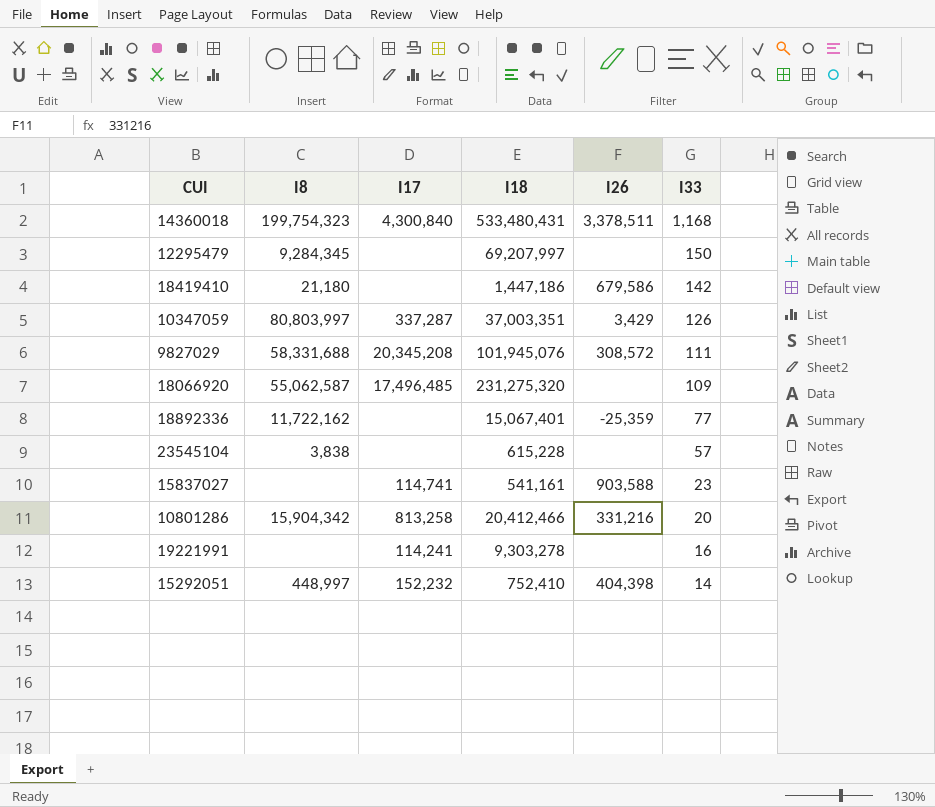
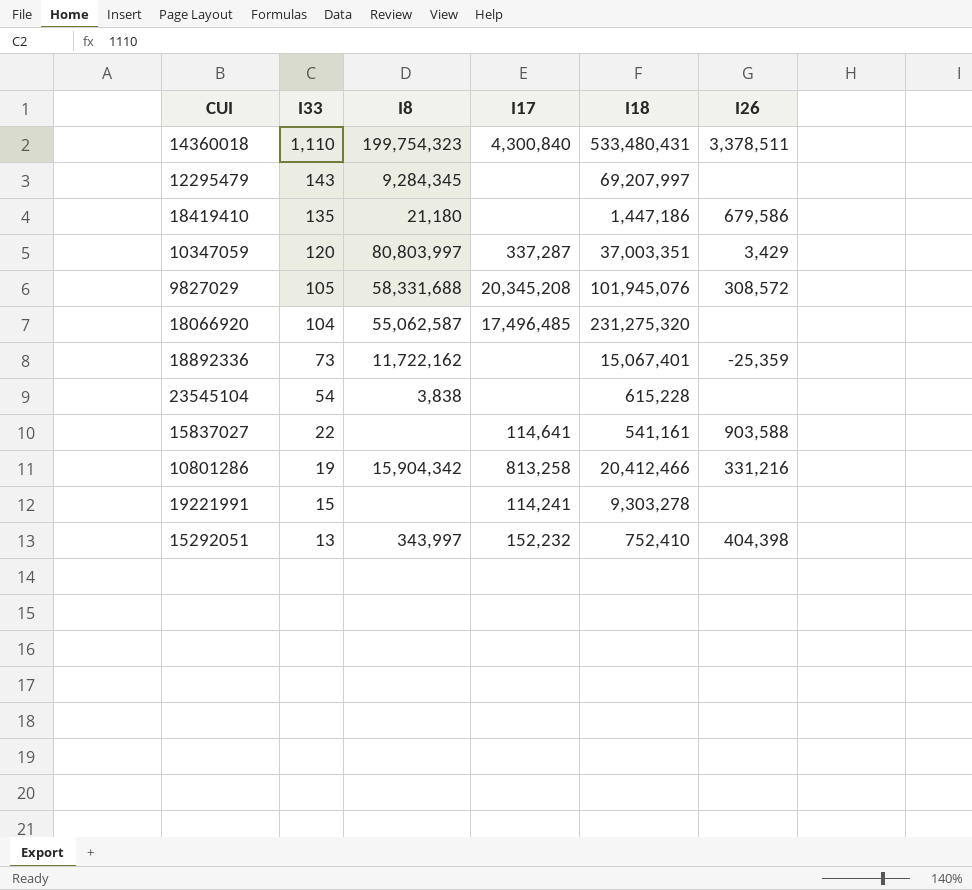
column I33 | position: 6 -> 2
14360018 | I33: 1,168 -> 1,110
12295479 | I33: 150 -> 143
18419410 | I33: 142 -> 135
10347059 | I33: 126 -> 120
9827029 | I33: 111 -> 105
18066920 | I33: 109 -> 104
18892336 | I33: 77 -> 73
23545104 | I33: 57 -> 54
15837027 | I33: 23 -> 22
15837027 | I17: 114,741 -> 114,641
10801286 | I33: 20 -> 19
19221991 | I33: 16 -> 15
15292051 | I33: 14 -> 13
15292051 | I8: 448,997 -> 343,997

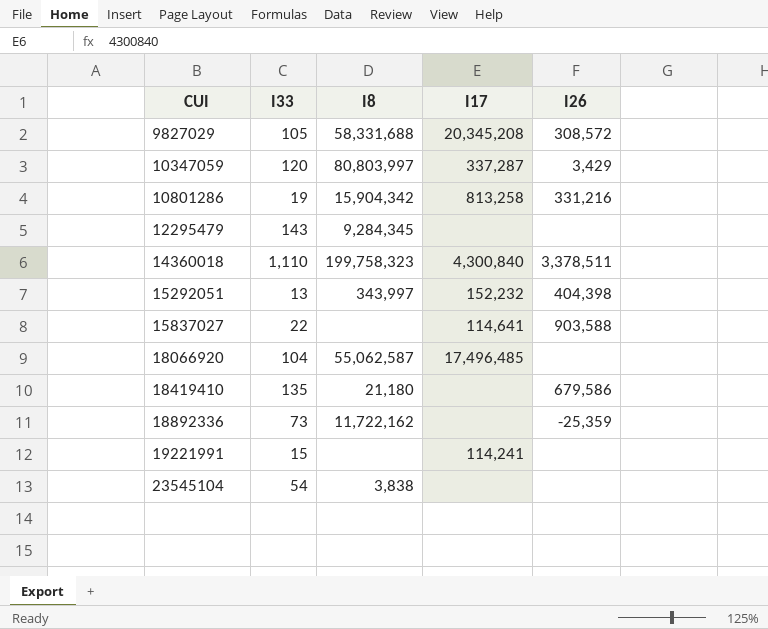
row order: I33 descending -> CUI ascending
column I18 | position: 5 -> none
14360018 | I8: 199,754,323 -> 199,758,323

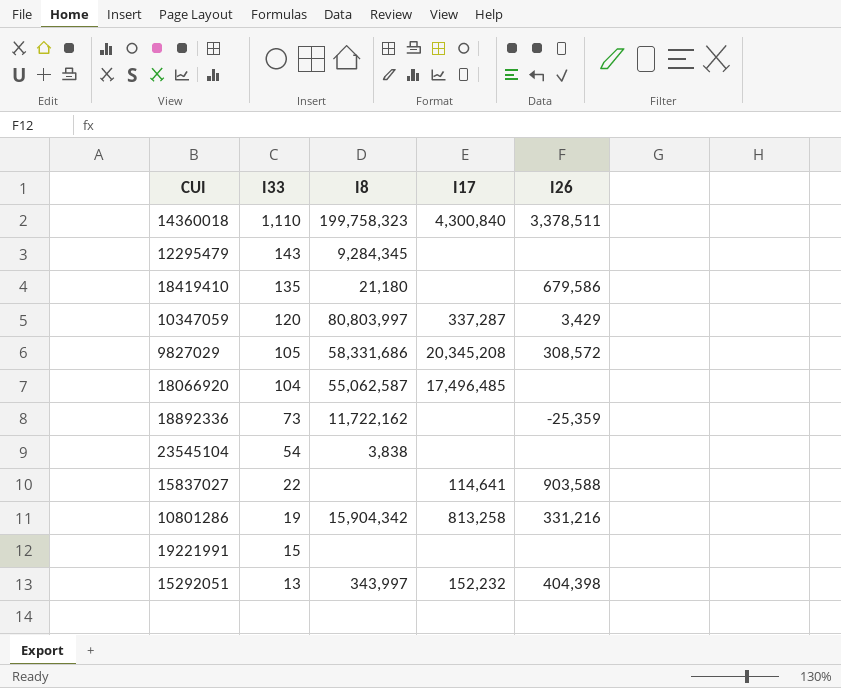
row order: CUI ascending -> I33 descending
9827029 | I8: 58,331,688 -> 58,331,686
19221991 | I17: 114,241 -> none

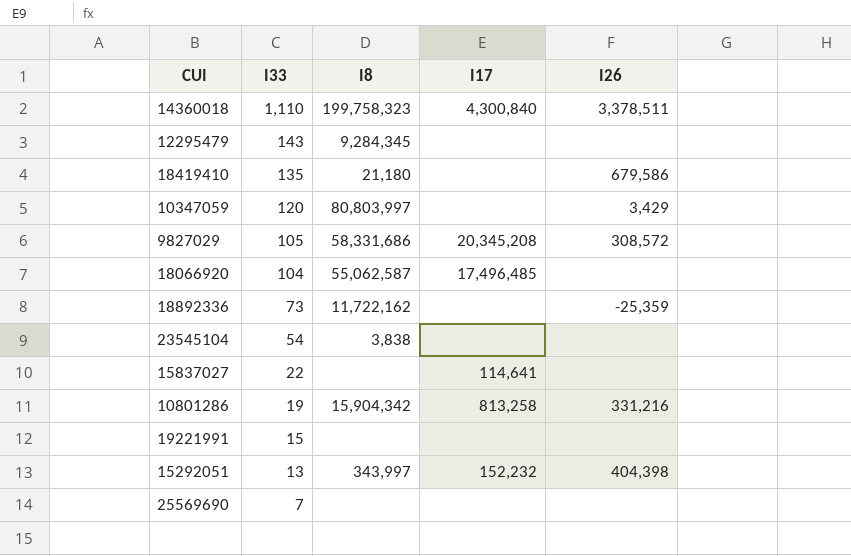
10347059 | I17: 337,287 -> none
15837027 | I26: 903,588 -> none
row 25569690: none -> 7 | none | none | none

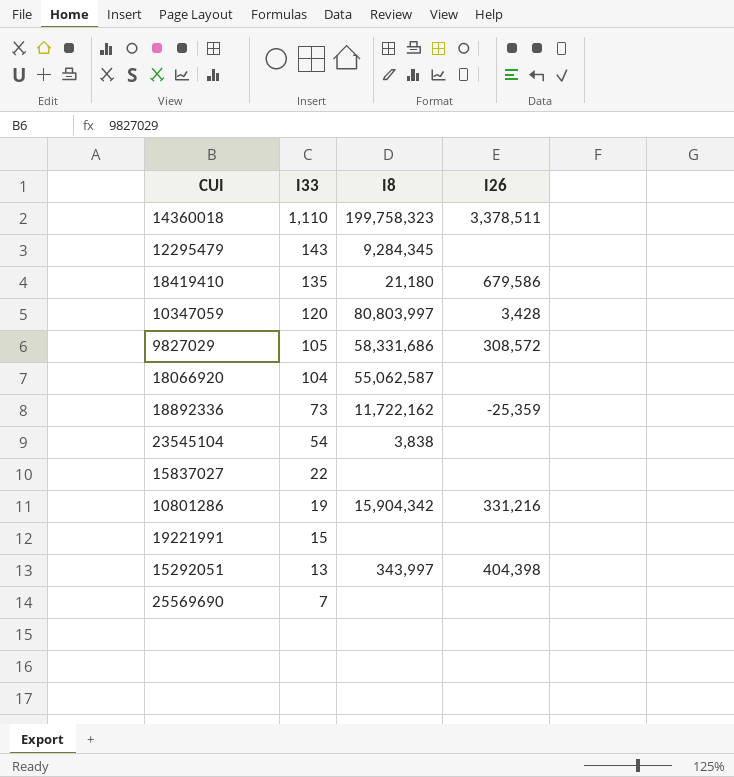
column I17 | position: 4 -> none
10347059 | I26: 3,429 -> 3,428

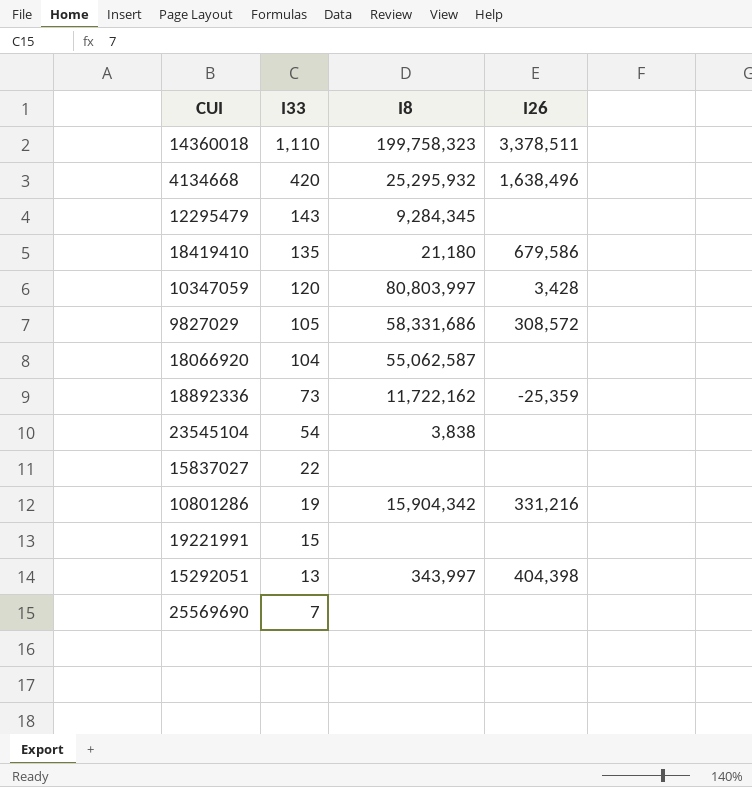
row 4134668: none -> 420 | 25,295,932 | 1,638,496

